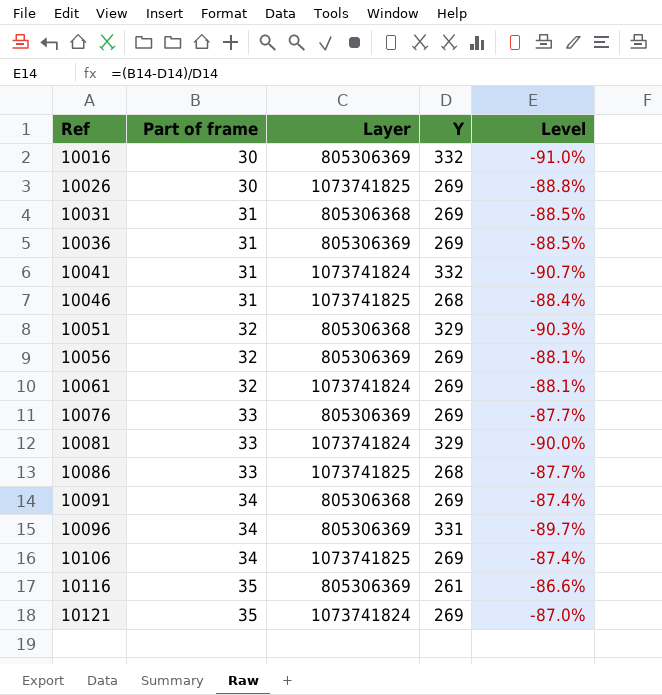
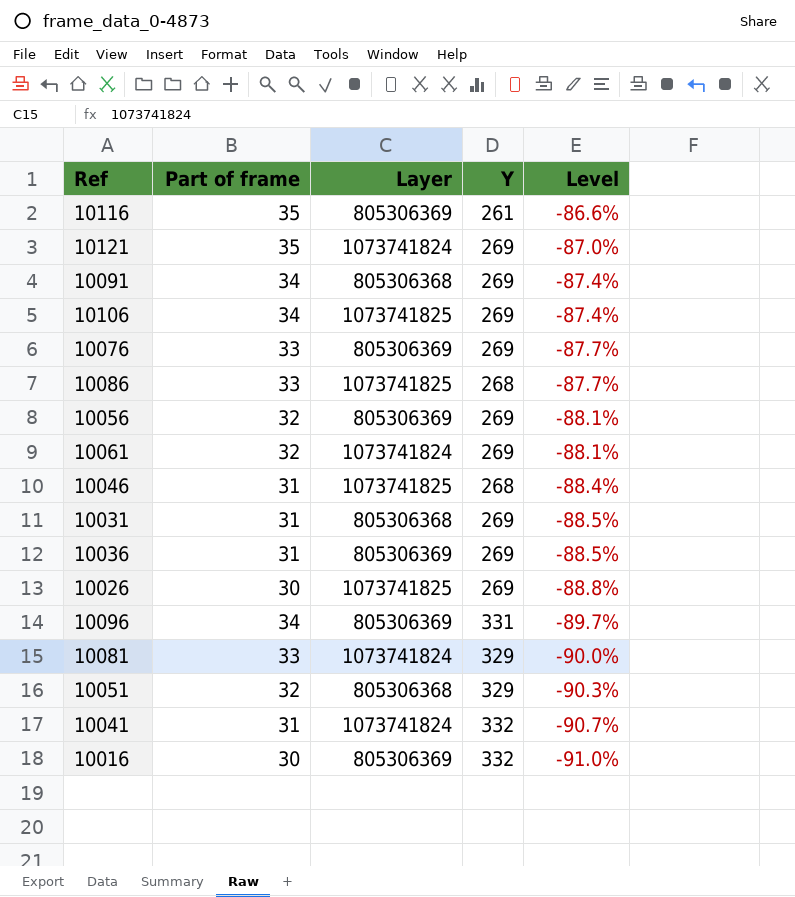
row order: Ref ascending -> Level descending

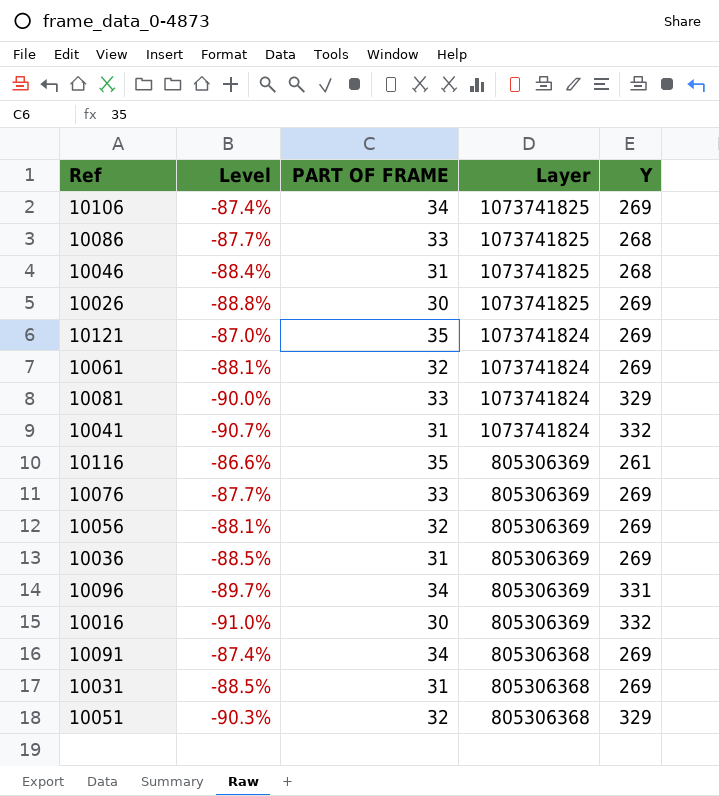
row order: Level descending -> Layer descending
column Level | position: 5 -> 2
column name: Part of frame -> PART OF FRAME

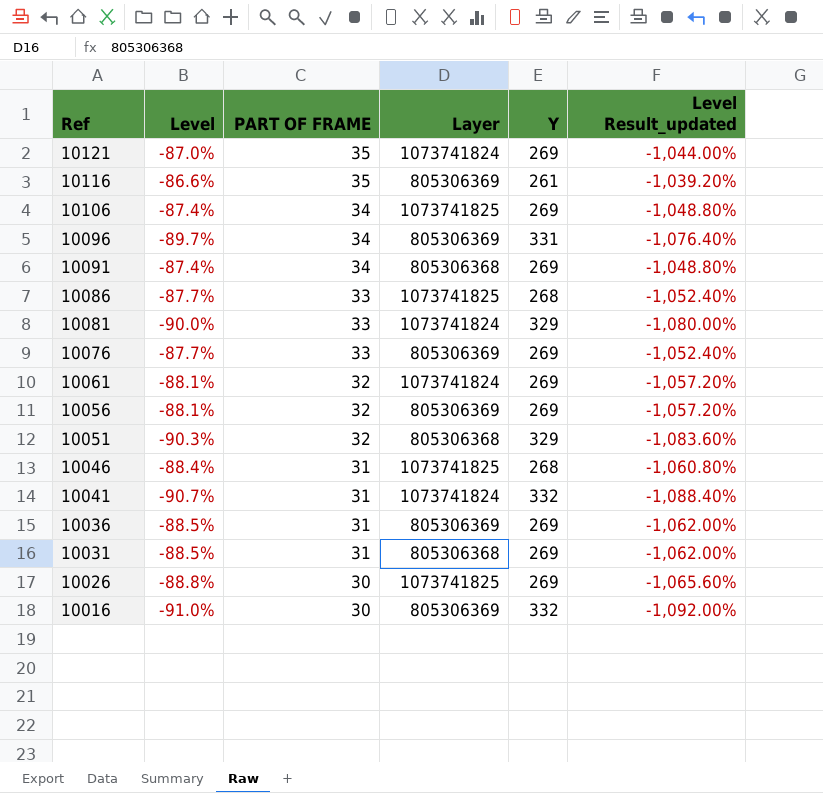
row order: Layer descending -> Ref descending
column Level Result_updated | formula: none -> [Level] * 12

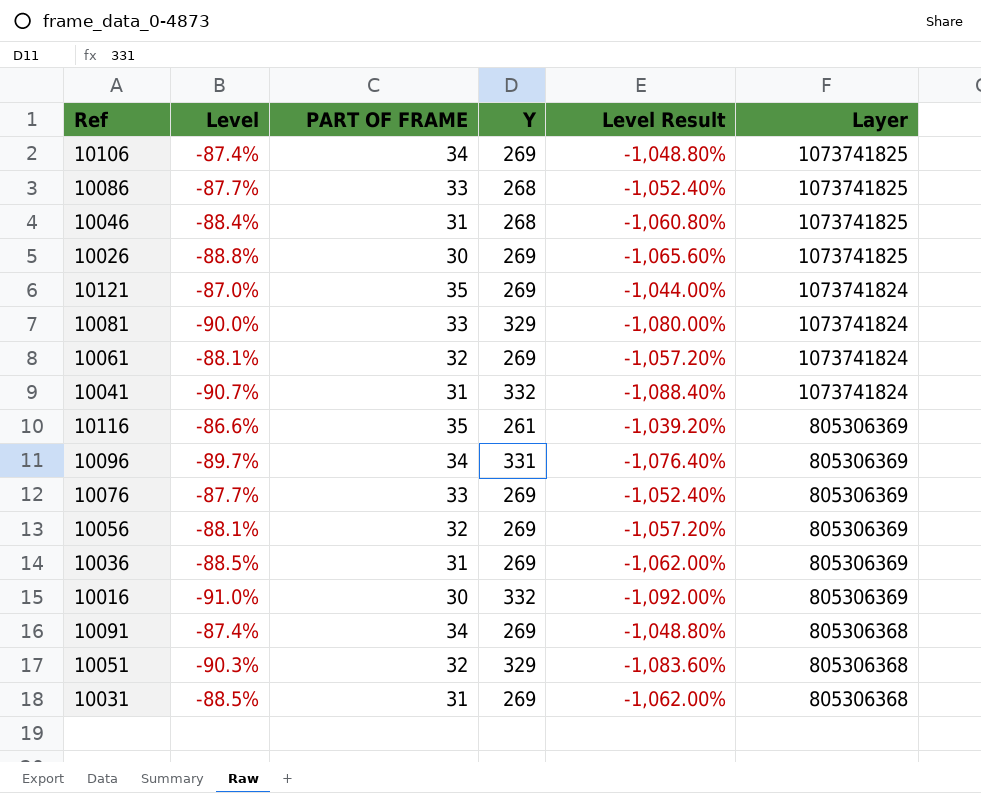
row order: Ref descending -> Layer descending
column name: Level Result_updated -> Level Result
column Layer | position: 4 -> 6

